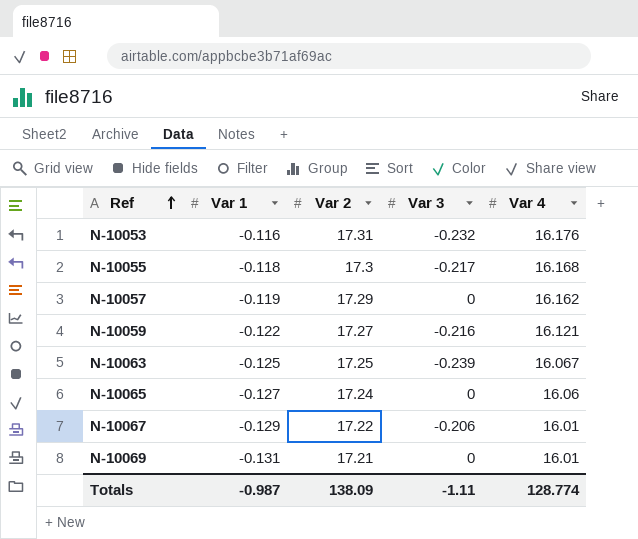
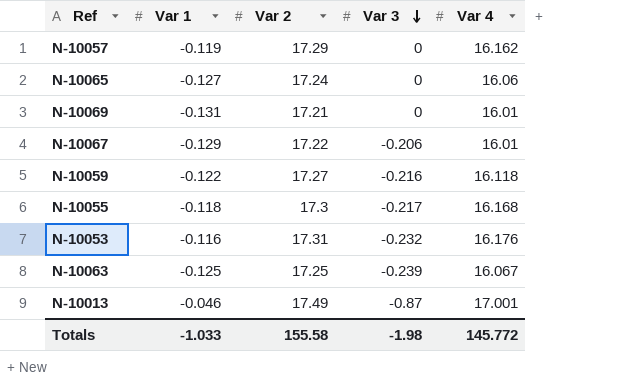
row order: Ref ascending -> Var 3 descending
N-10059 | Var 4: 16.121 -> 16.118
row N-10013: none -> -0.046 | 17.49 | -0.87 | 17.001
Totals | Var 1: -0.987 -> -1.033
Totals | Var 2: 138.09 -> 155.58
Totals | Var 3: -1.11 -> -1.98
Totals | Var 4: 128.774 -> 145.772

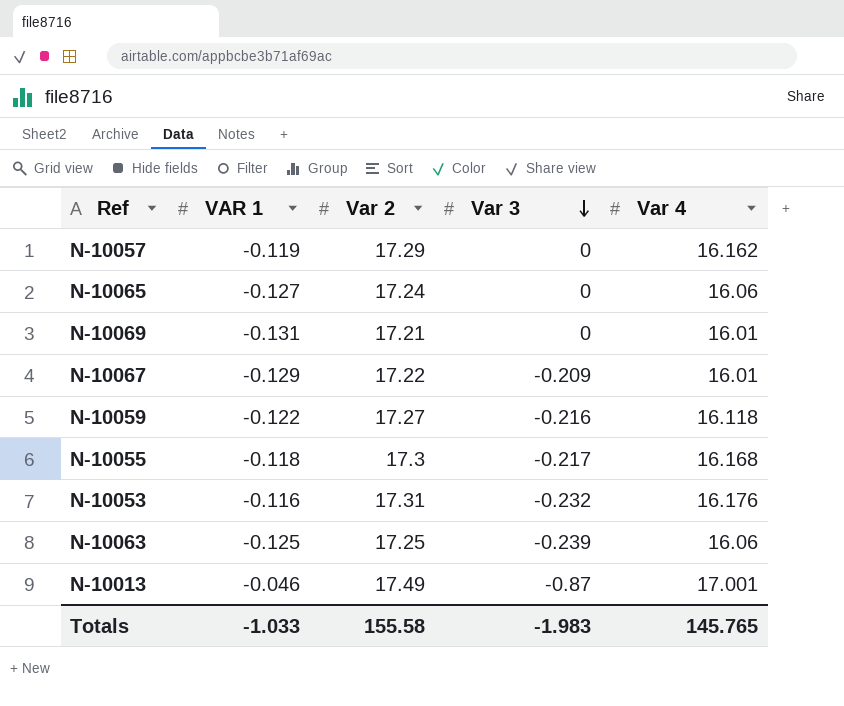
column name: Var 1 -> VAR 1
N-10067 | Var 3: -0.206 -> -0.209
N-10063 | Var 4: 16.067 -> 16.06
Totals | Var 3: -1.98 -> -1.983
Totals | Var 4: 145.772 -> 145.765

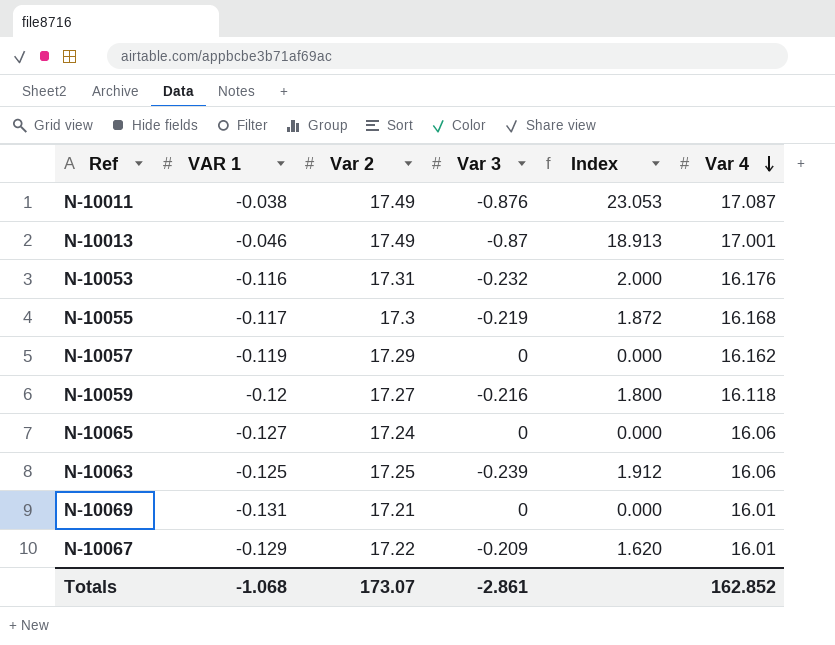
row order: Var 3 descending -> Var 4 descending
column Index | formula: none -> [Var 3] / [VAR 1]
row N-10011: none -> -0.038 | 17.49 | -0.876 | 23.053 | 17.087
N-10055 | VAR 1: -0.118 -> -0.117
N-10055 | Var 3: -0.217 -> -0.219
N-10059 | VAR 1: -0.122 -> -0.12
Totals | VAR 1: -1.033 -> -1.068
Totals | Var 2: 155.58 -> 173.07
Totals | Var 3: -1.983 -> -2.861
Totals | Var 4: 145.765 -> 162.852

